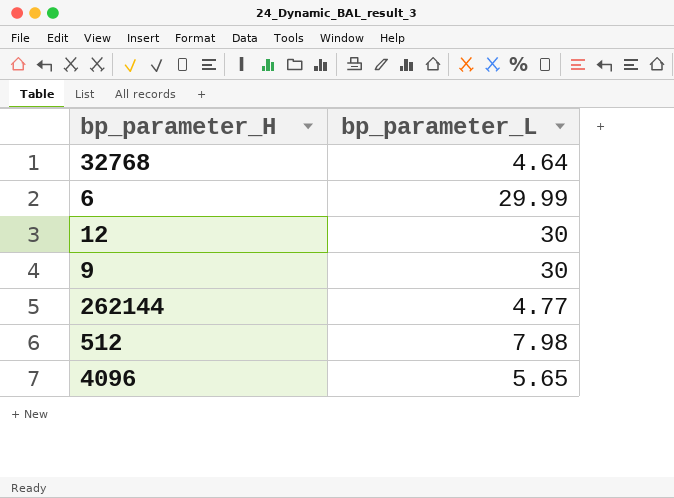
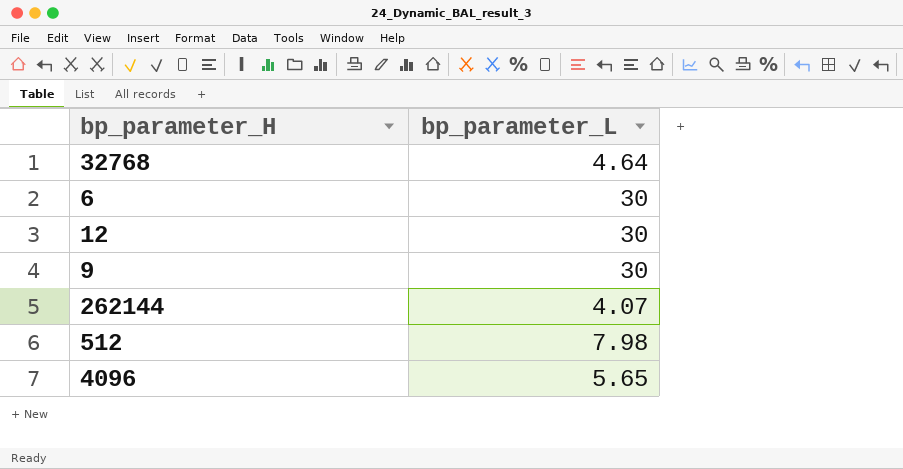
6 | bp_parameter_L: 29.99 -> 30
262144 | bp_parameter_L: 4.77 -> 4.07

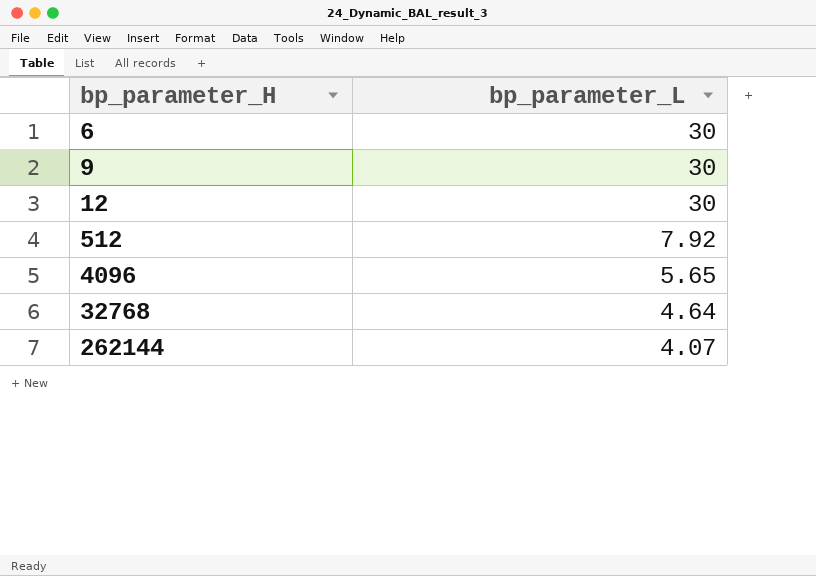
row order: none -> bp_parameter_H ascending
512 | bp_parameter_L: 7.98 -> 7.92

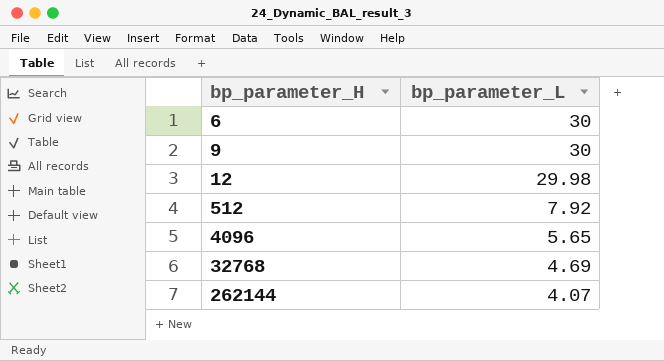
12 | bp_parameter_L: 30 -> 29.98
32768 | bp_parameter_L: 4.64 -> 4.69

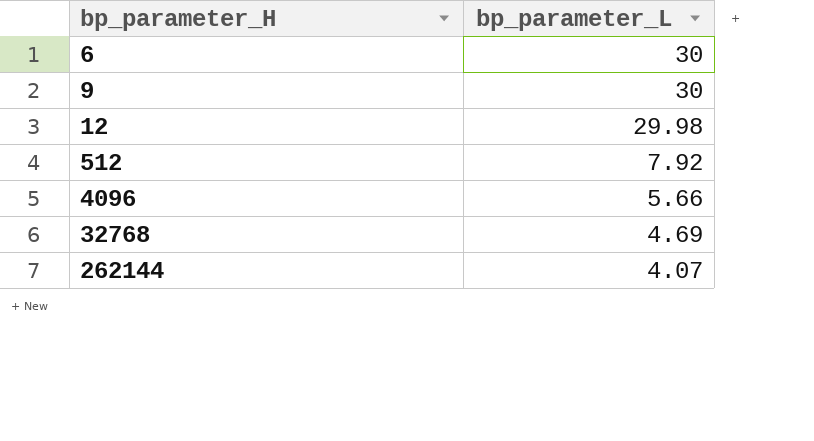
4096 | bp_parameter_L: 5.65 -> 5.66

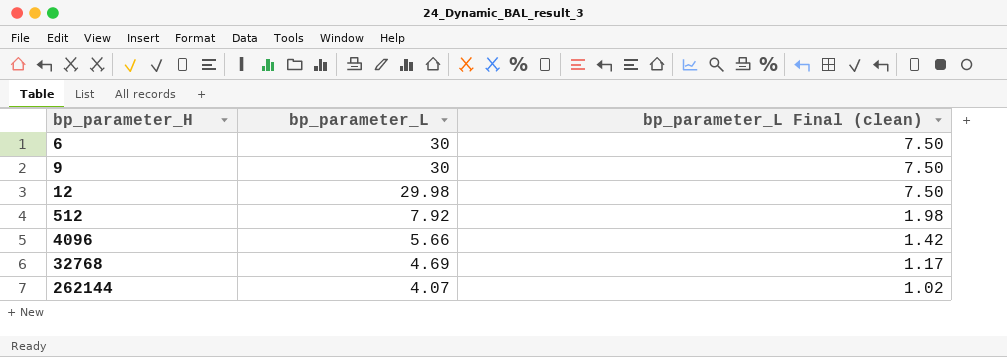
column bp_parameter_L Final (clean) | formula: none -> [bp_parameter_L] * 0.25

